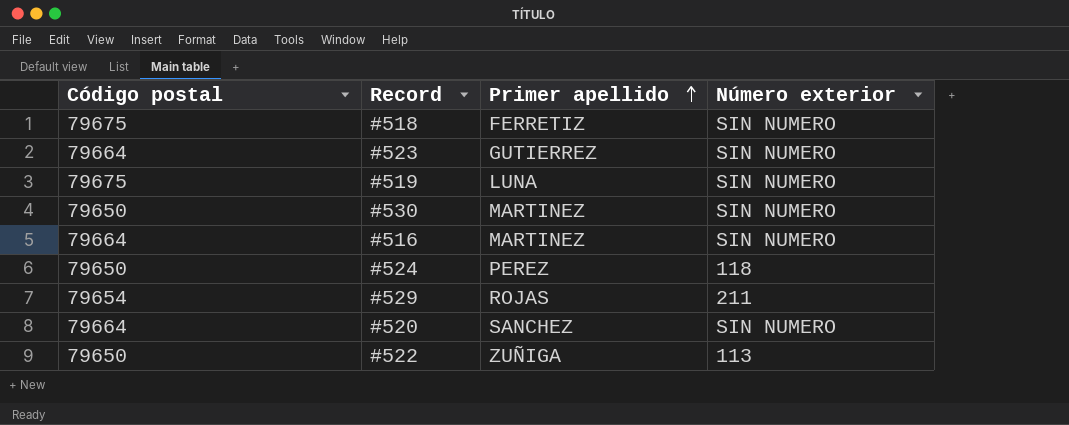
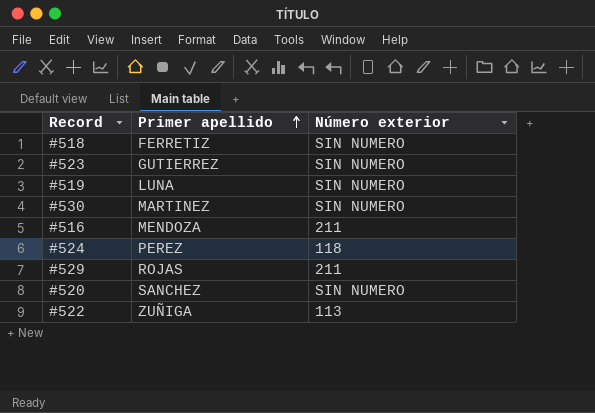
column Código postal | position: 1 -> none
#516 | Primer apellido: MARTINEZ -> MENDOZA
#516 | Número exterior: SIN NUMERO -> 211

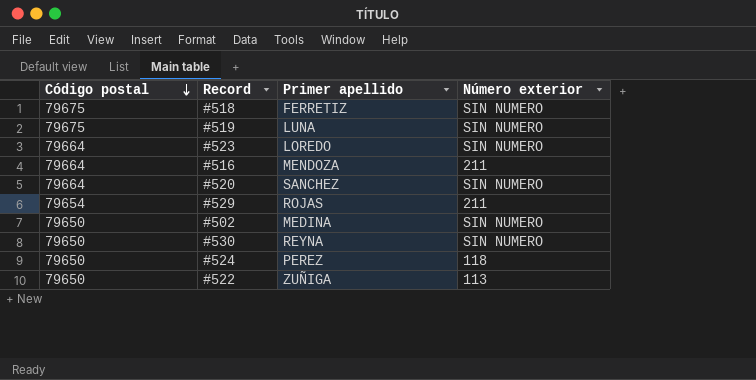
row order: Primer apellido ascending -> Código postal descending
column Código postal | position: none -> 1
#523 | Primer apellido: GUTIERREZ -> LOREDO
row #502: none -> 79650 | MEDINA | SIN NUMERO
#530 | Primer apellido: MARTINEZ -> REYNA

